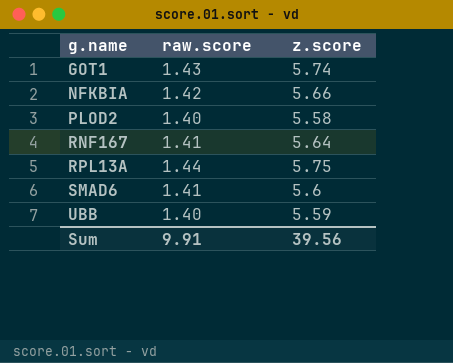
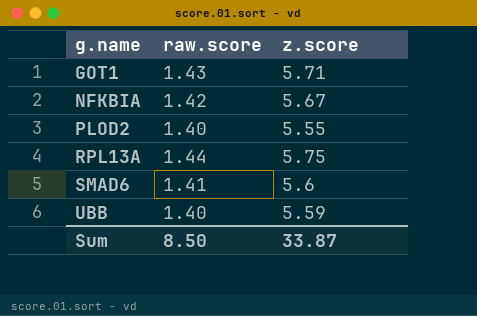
row RNF167: 1.41 | 5.64 -> none
GOT1 | z.score: 5.74 -> 5.71
NFKBIA | z.score: 5.66 -> 5.67
PLOD2 | z.score: 5.58 -> 5.55
Sum | raw.score: 9.91 -> 8.50
Sum | z.score: 39.56 -> 33.87

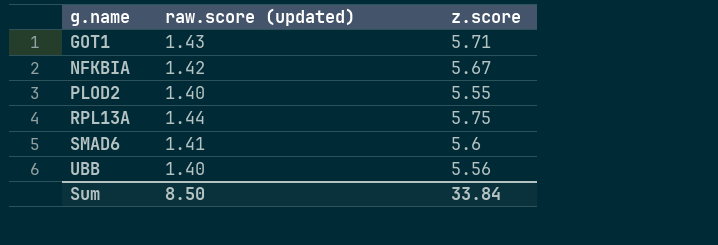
column name: raw.score -> raw.score (updated)
UBB | z.score: 5.59 -> 5.56
Sum | z.score: 33.87 -> 33.84

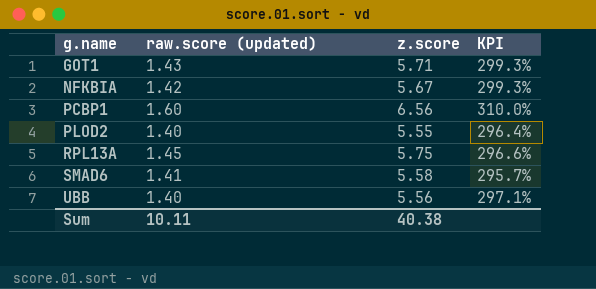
column KPI | formula: none -> ([z.score] - [raw.score (updated)]) / [raw.score (updated)]
row PCBP1: none -> 1.60 | 6.56 | 310.0%
RPL13A | raw.score (updated): 1.44 -> 1.45
SMAD6 | z.score: 5.6 -> 5.58
Sum | raw.score (updated): 8.50 -> 10.11
Sum | z.score: 33.84 -> 40.38

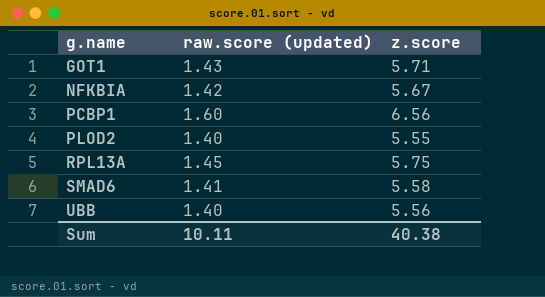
column KPI | formula: ([z.score] - [raw.score (updated)]) / [raw.score (updated)] -> none

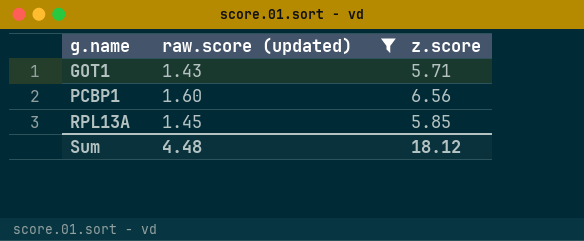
filter: none -> raw.score (updated) >= 1.43
RPL13A | z.score: 5.75 -> 5.85
Sum | raw.score (updated): 10.11 -> 4.48
Sum | z.score: 40.38 -> 18.12

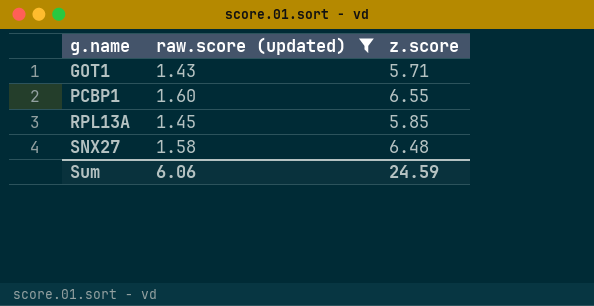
PCBP1 | z.score: 6.56 -> 6.55
row SNX27: none -> 1.58 | 6.48
Sum | raw.score (updated): 4.48 -> 6.06
Sum | z.score: 18.12 -> 24.59

